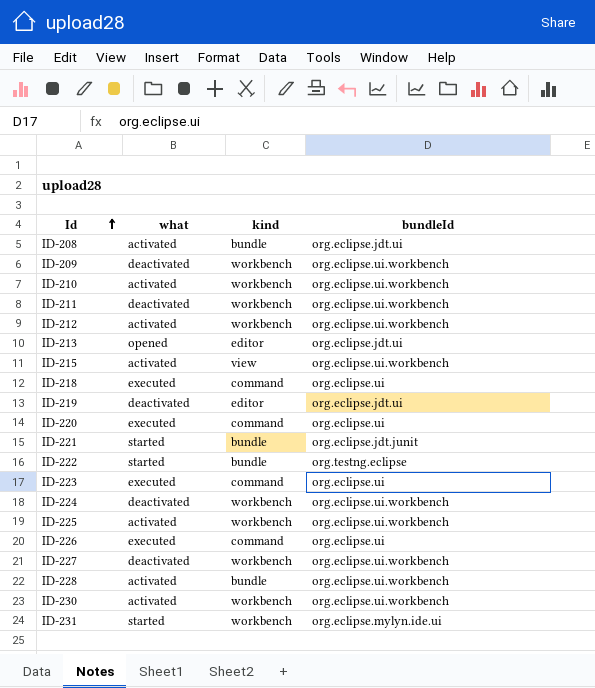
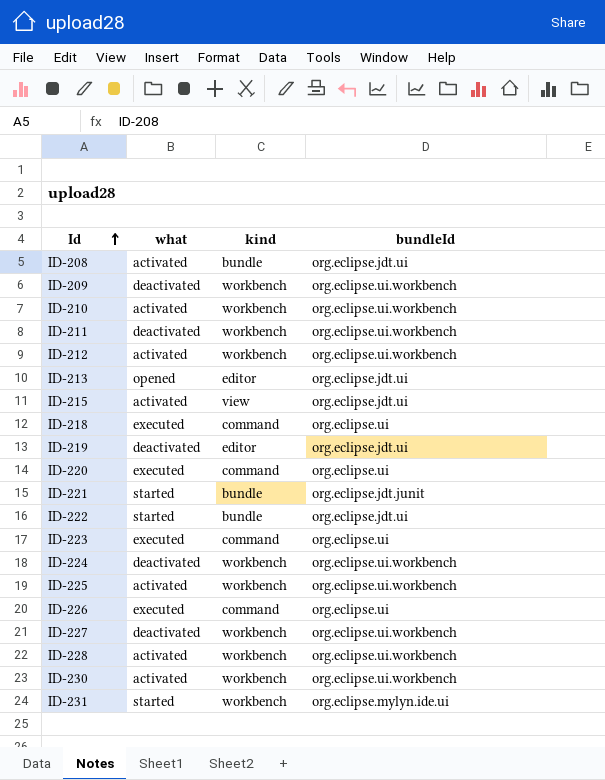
ID-215 | bundleId: org.eclipse.ui.workbench -> org.eclipse.jdt.ui
ID-222 | bundleId: org.testng.eclipse -> org.eclipse.jdt.ui
ID-228 | kind: bundle -> workbench

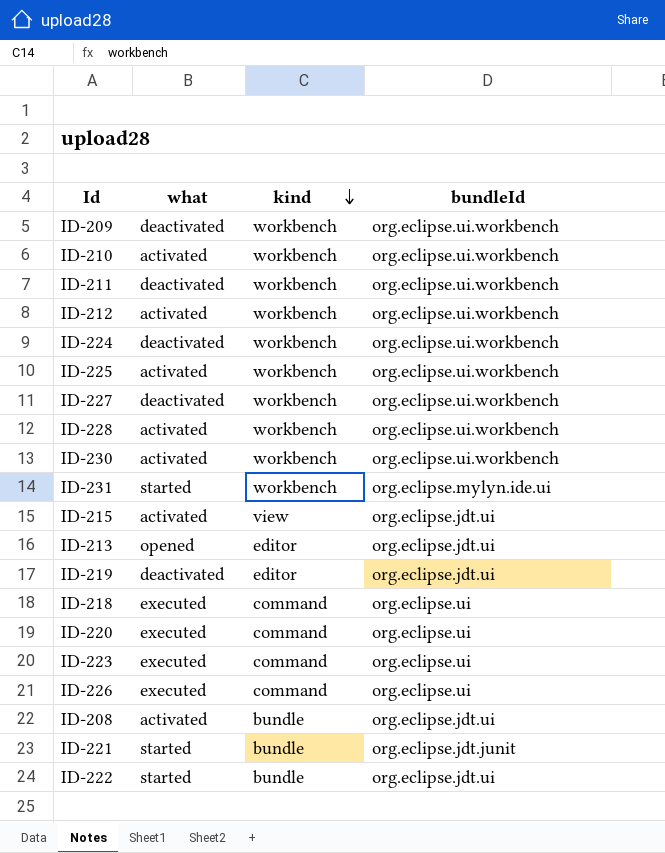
row order: Id ascending -> kind descending

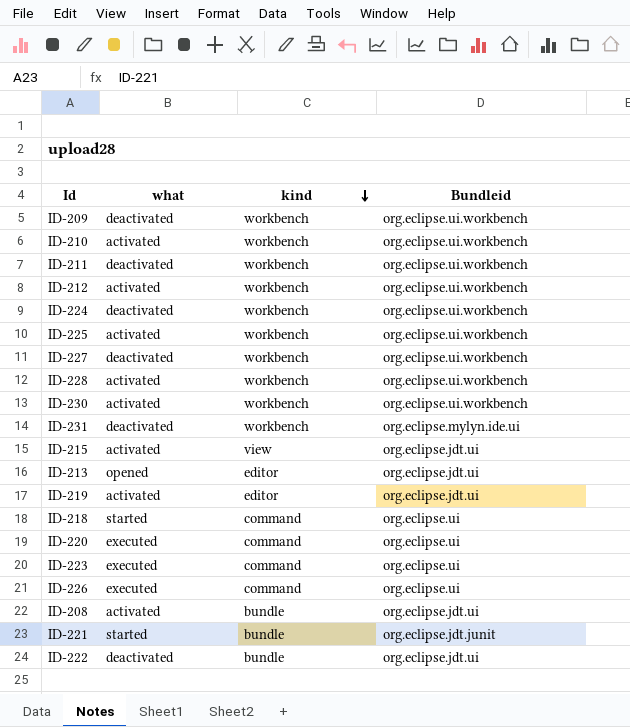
column name: bundleId -> Bundleid
ID-231 | what: started -> deactivated
ID-219 | what: deactivated -> activated
ID-218 | what: executed -> started
ID-222 | what: started -> deactivated

